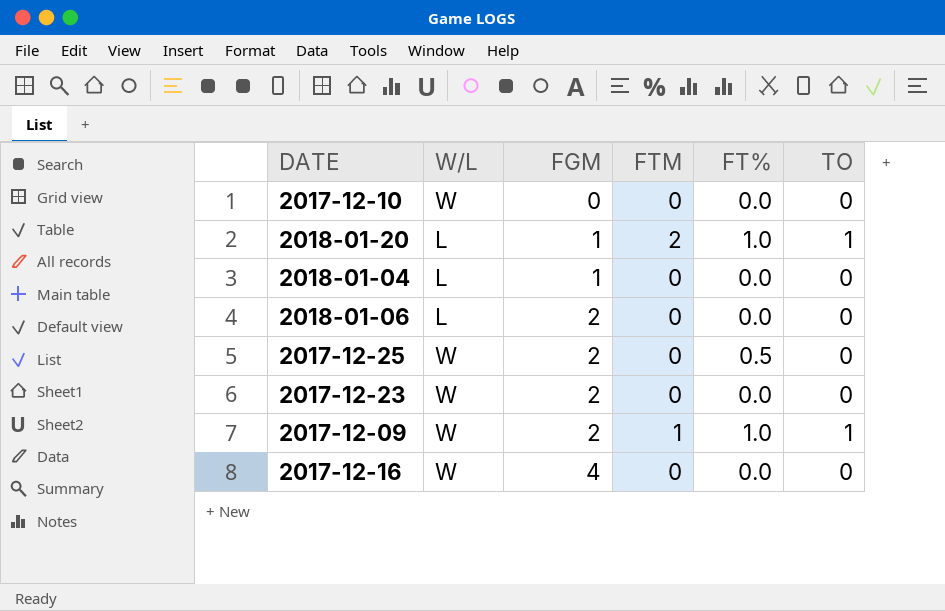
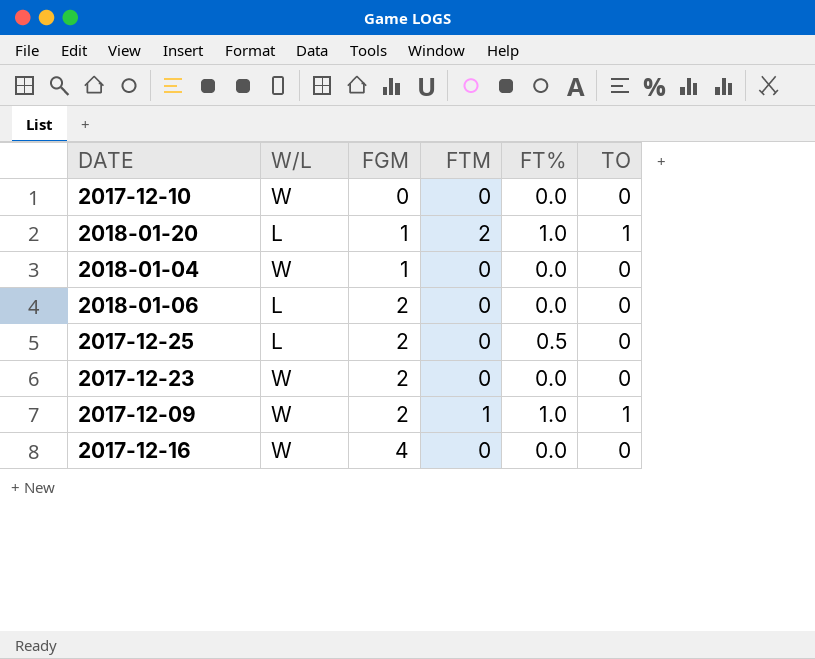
2018-01-04 | W/L: L -> W
2017-12-25 | W/L: W -> L

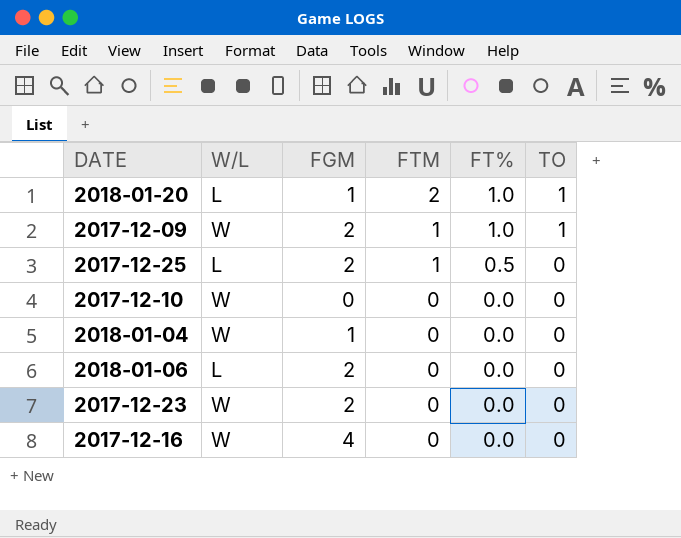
row order: FGM ascending -> FTM descending
2017-12-25 | FTM: 0 -> 1

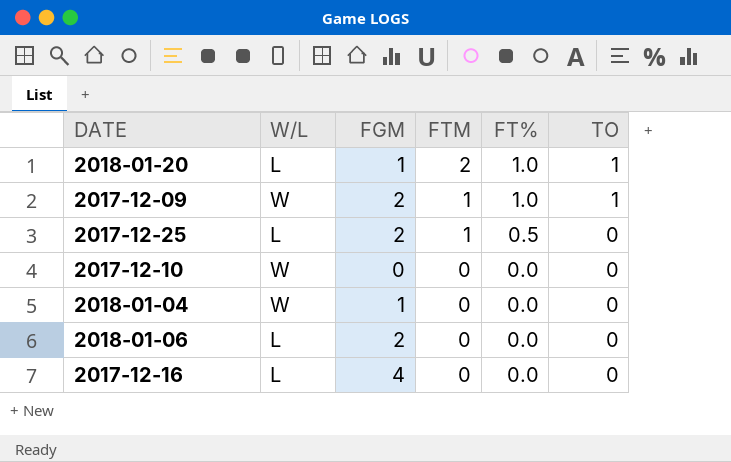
row 2017-12-23: W | 2 | 0 | 0.0 | 0 -> none
2017-12-16 | W/L: W -> L

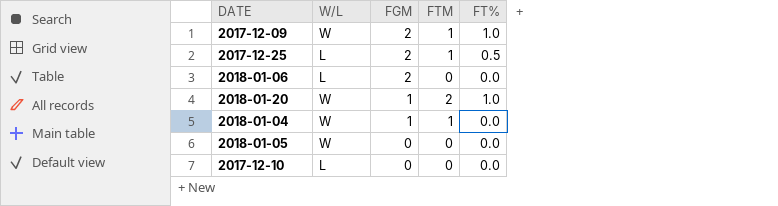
row order: FTM descending -> FGM descending
column TO | position: 6 -> none
row 2017-12-16: L | 4 | 0 | 0.0 | 0 -> none
2018-01-20 | W/L: L -> W
2018-01-04 | FTM: 0 -> 1
row 2018-01-05: none -> W | 0 | 0 | 0.0
2017-12-10 | W/L: W -> L

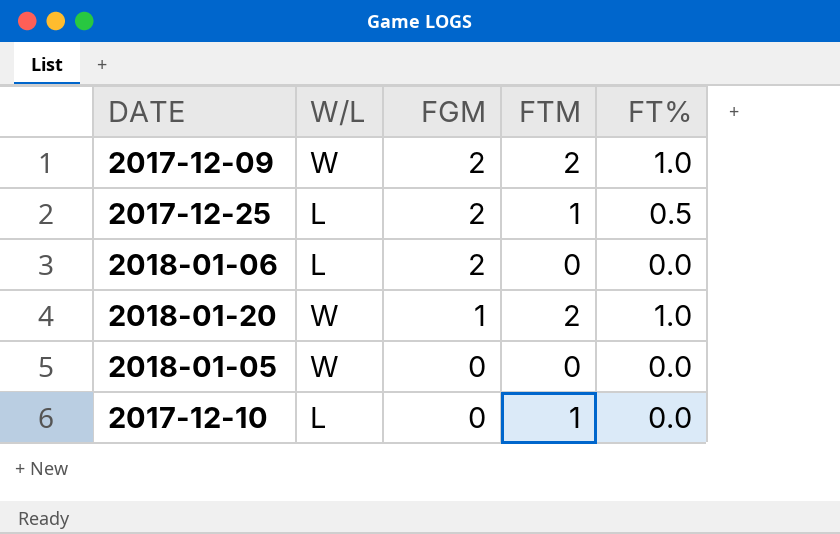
row 2018-01-04: W | 1 | 1 | 0.0 -> none
2017-12-09 | FTM: 1 -> 2
2017-12-10 | FTM: 0 -> 1

